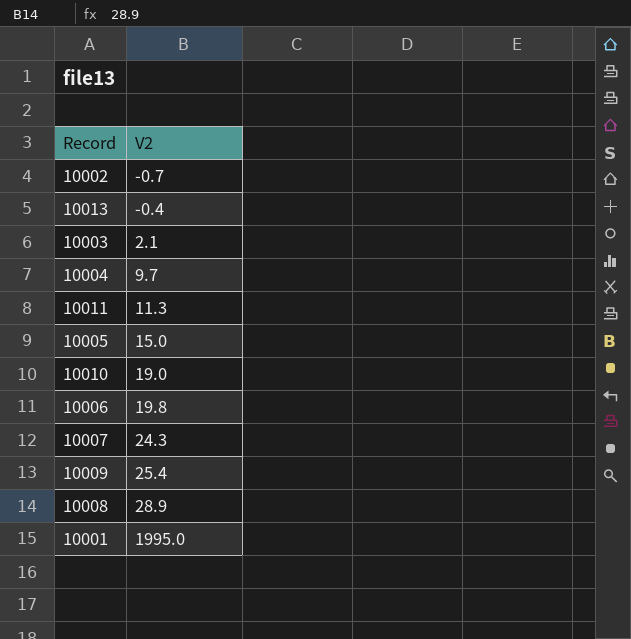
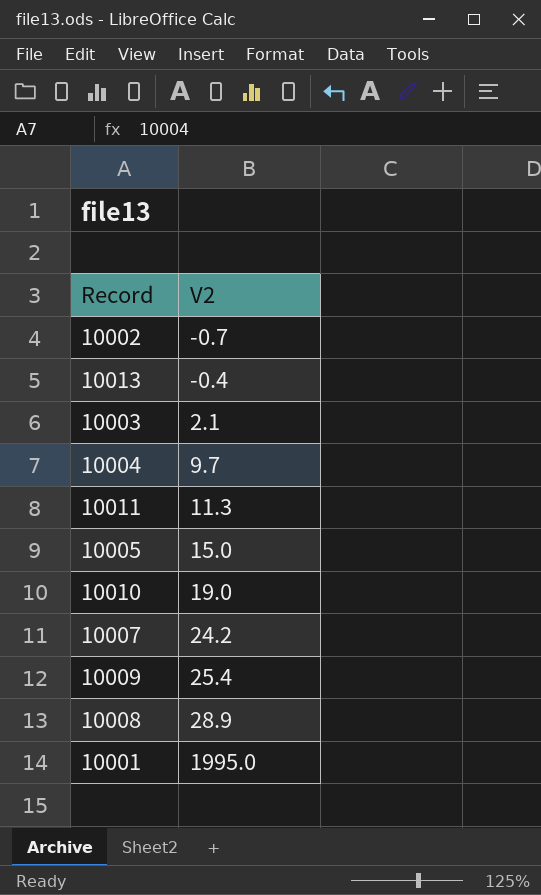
row 10006: 19.8 -> none
10007 | V2: 24.3 -> 24.2

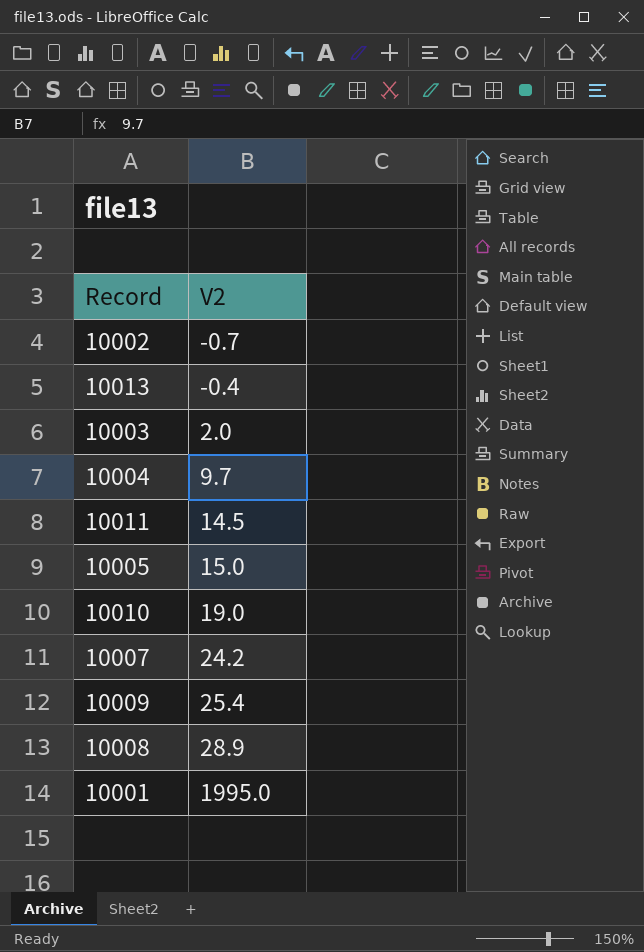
10003 | V2: 2.1 -> 2.0
10011 | V2: 11.3 -> 14.5

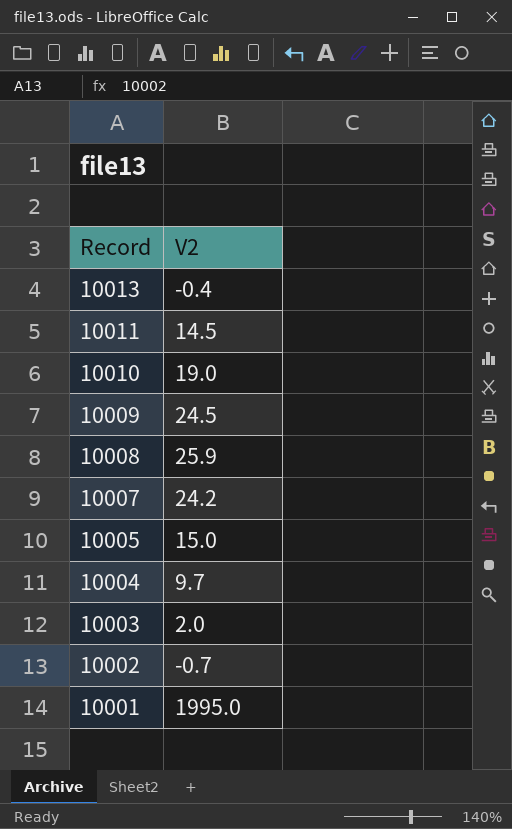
row order: V2 ascending -> Record descending
10009 | V2: 25.4 -> 24.5
10008 | V2: 28.9 -> 25.9

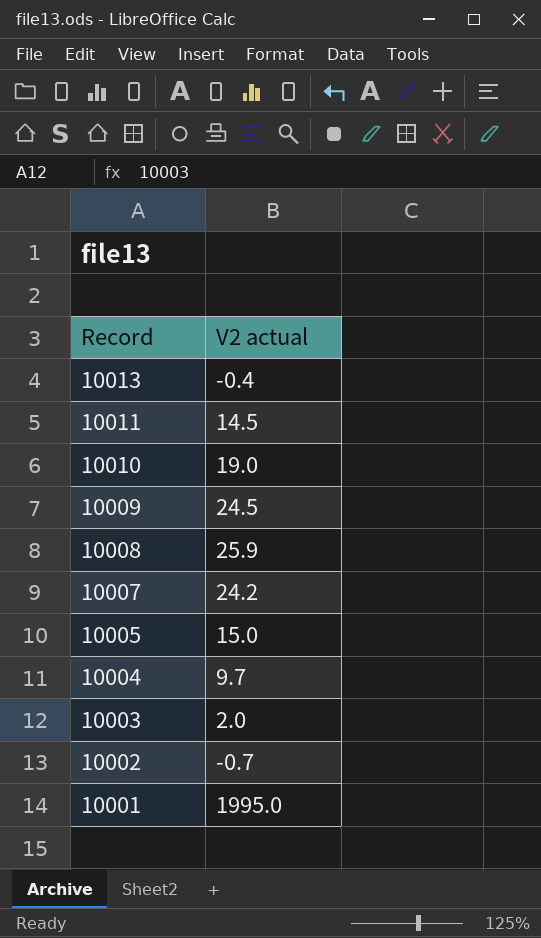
column name: V2 -> V2 actual

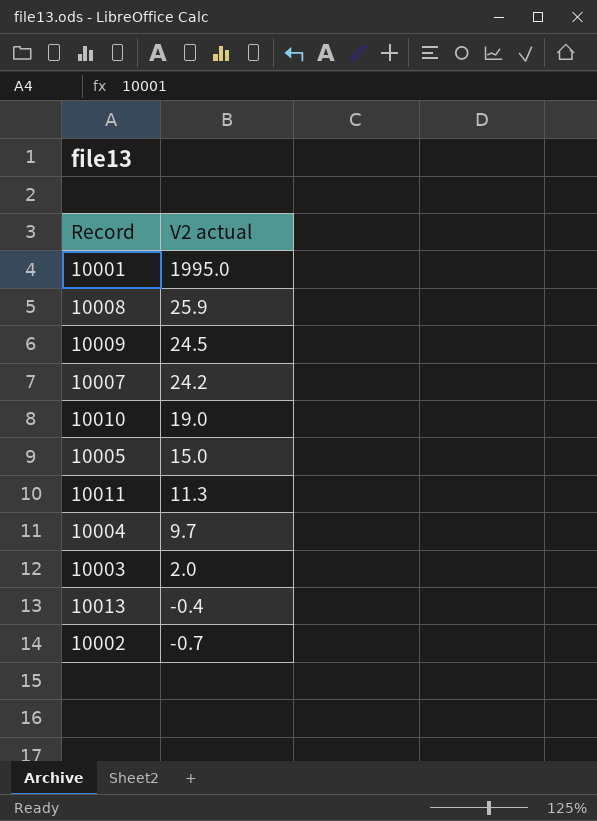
row order: Record descending -> V2 actual descending
10011 | V2 actual: 14.5 -> 11.3

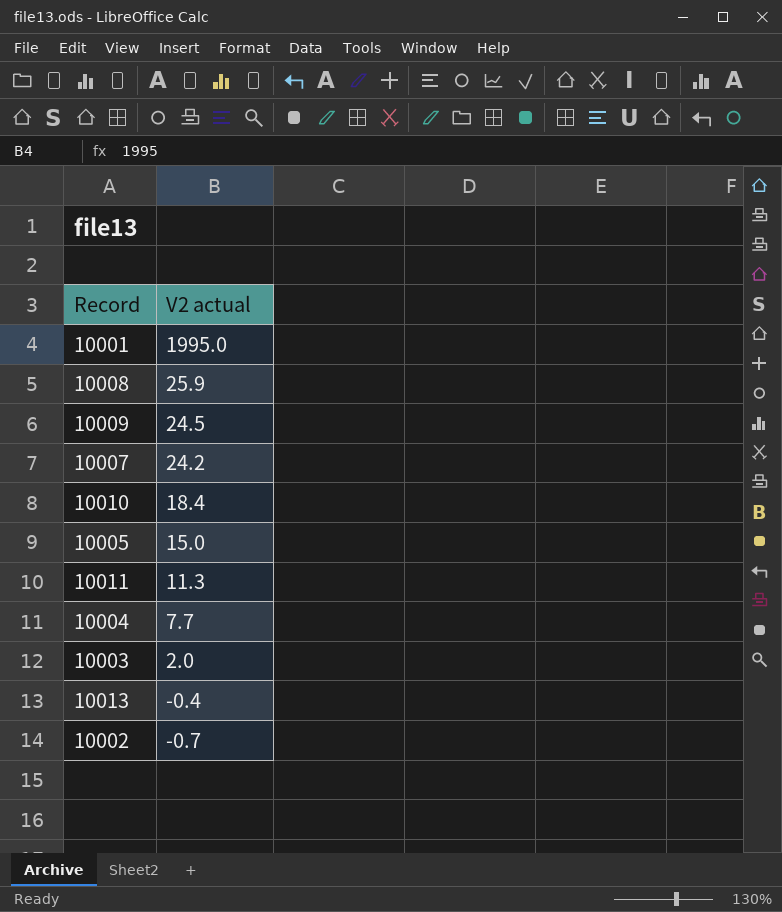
10010 | V2 actual: 19.0 -> 18.4
10004 | V2 actual: 9.7 -> 7.7

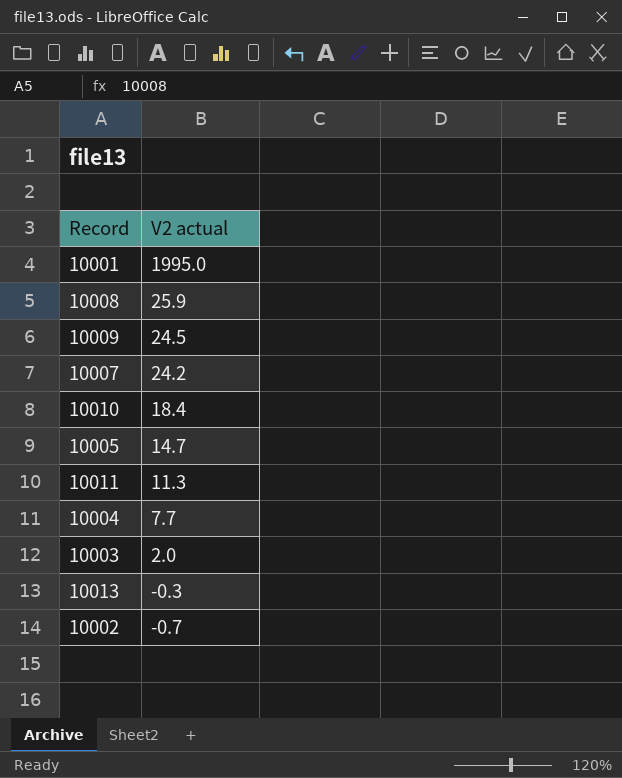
10005 | V2 actual: 15.0 -> 14.7
10013 | V2 actual: -0.4 -> -0.3

